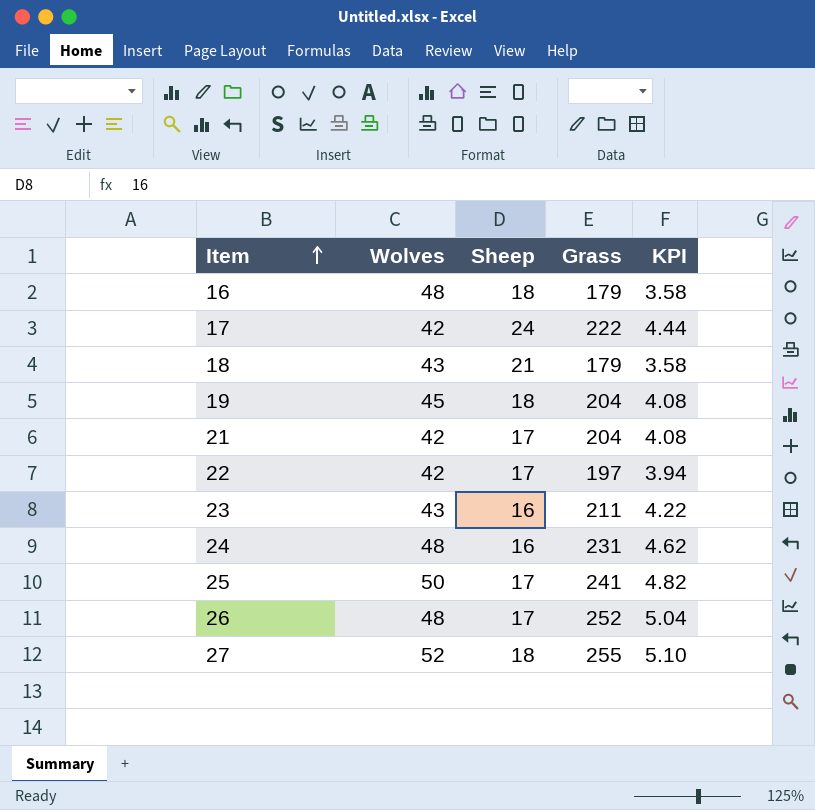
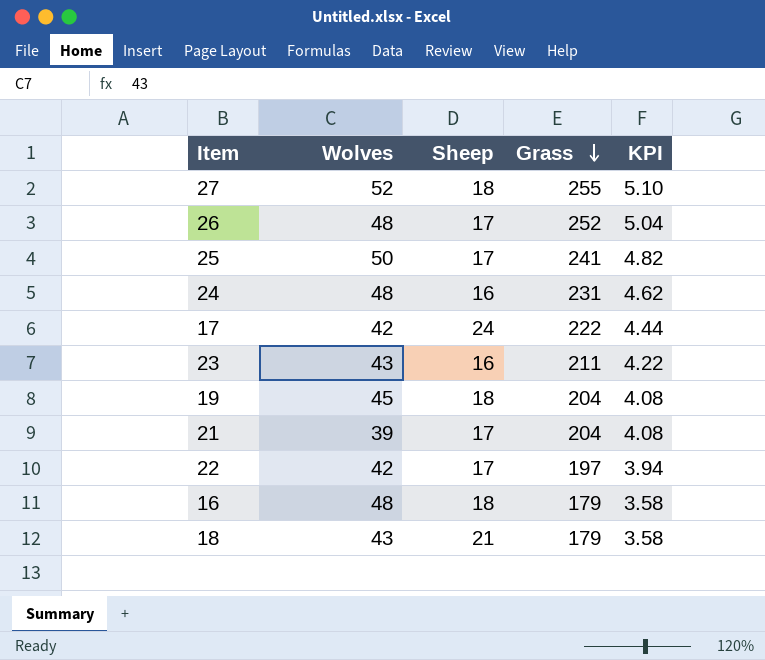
row order: Item ascending -> Grass descending
21 | Wolves: 42 -> 39

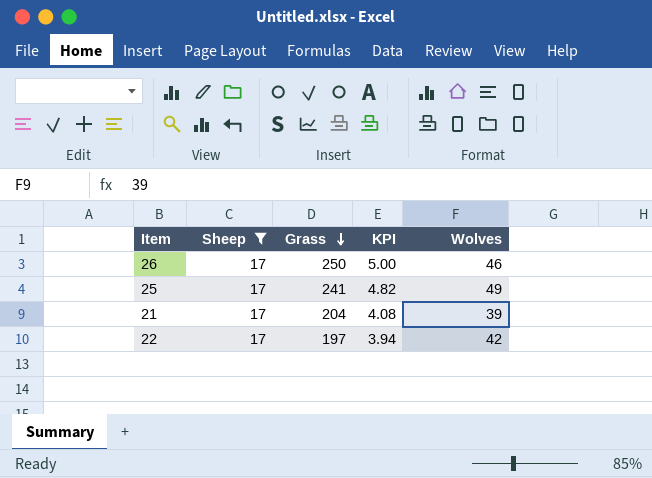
filter: none -> Sheep = 17
column Wolves | position: 2 -> 5
26 | Grass: 252 -> 250
26 | KPI: 5.04 -> 5.00
26 | Wolves: 48 -> 46
25 | Wolves: 50 -> 49

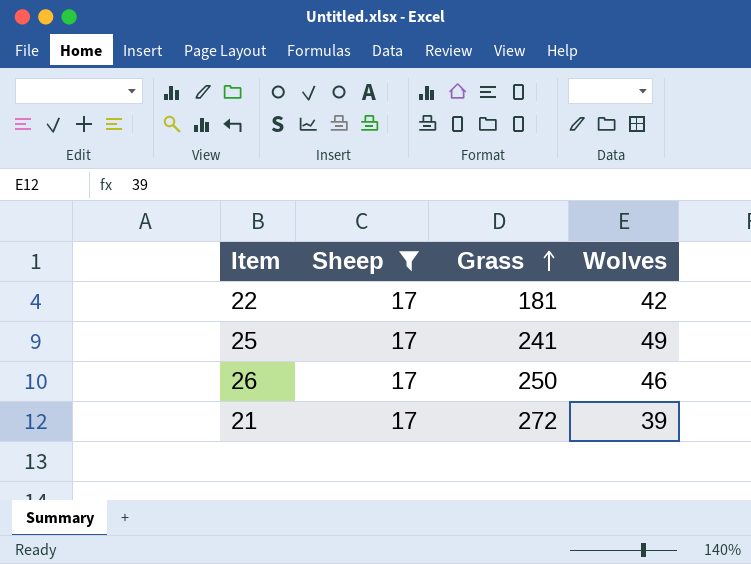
row order: Grass descending -> Grass ascending
column KPI | formula: [Grass] * 0.02 -> none
22 | Grass: 197 -> 181
21 | Grass: 204 -> 272

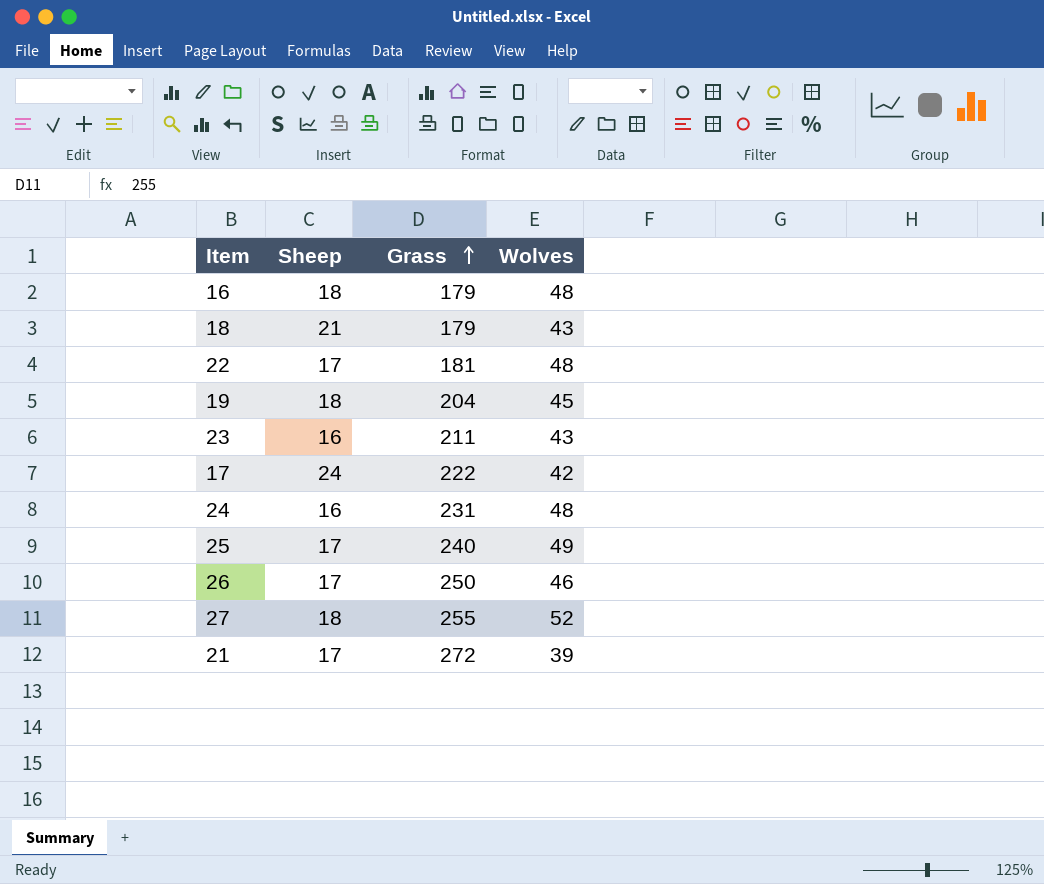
filter: Sheep = 17 -> none
22 | Wolves: 42 -> 48
25 | Grass: 241 -> 240

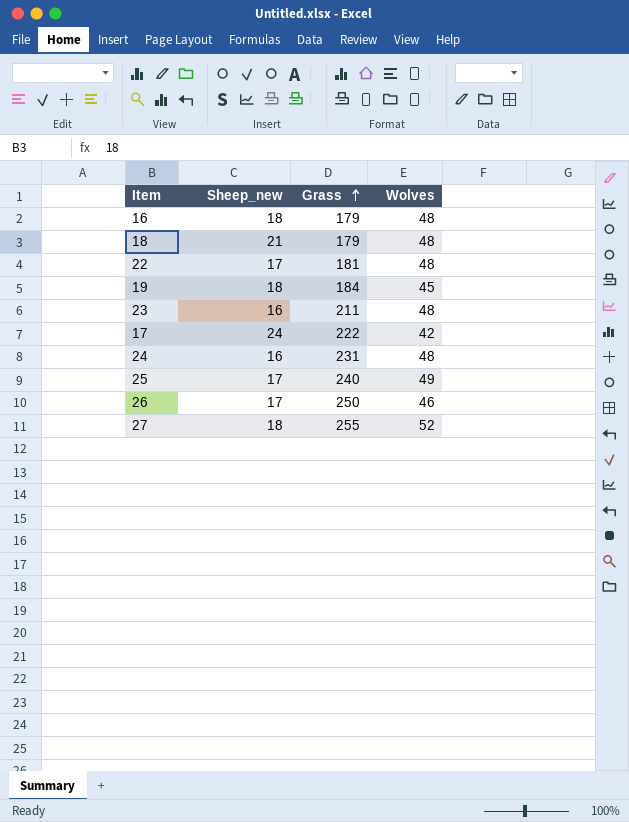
column name: Sheep -> Sheep_new
row 21: 17 | 272 | 39 -> none
18 | Wolves: 43 -> 48
19 | Grass: 204 -> 184
23 | Wolves: 43 -> 48

